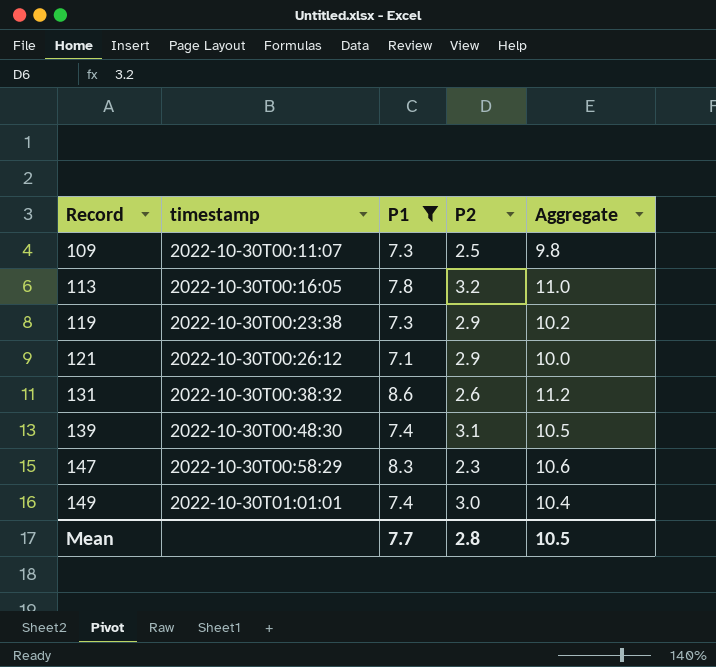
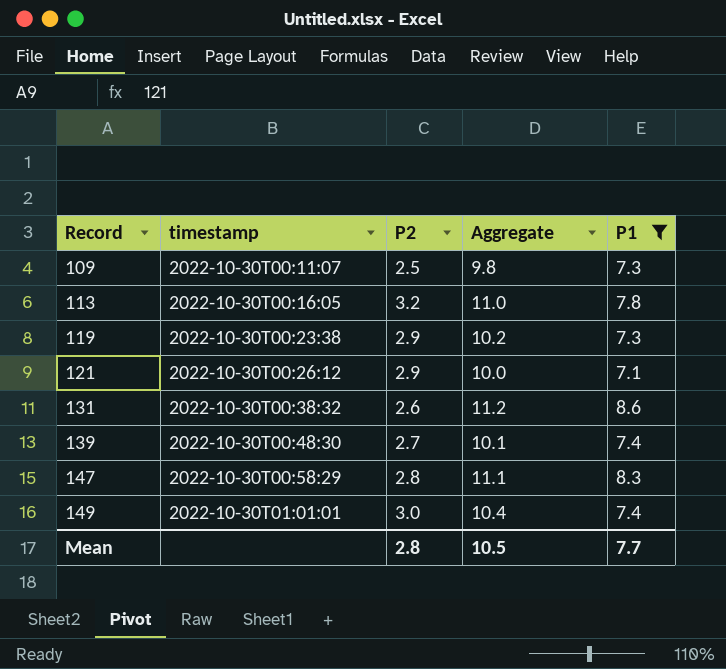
column P1 | position: 3 -> 5
139 | P2: 3.1 -> 2.7
139 | Aggregate: 10.5 -> 10.1
147 | P2: 2.3 -> 2.8
147 | Aggregate: 10.6 -> 11.1

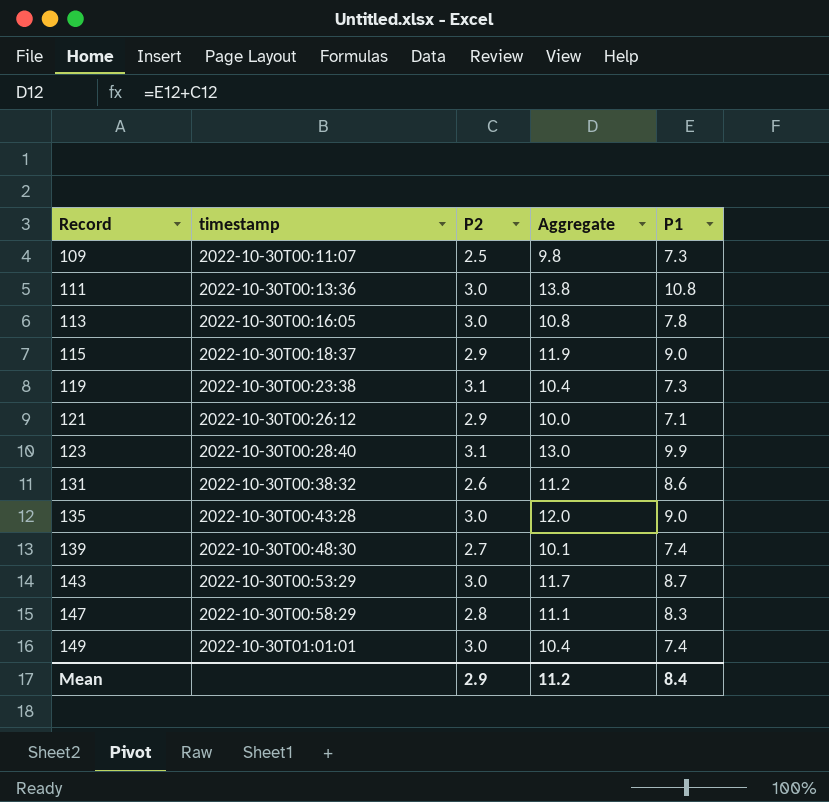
filter: P1 <= 8.6 -> none
113 | P2: 3.2 -> 3.0
113 | Aggregate: 11.0 -> 10.8
119 | P2: 2.9 -> 3.1
119 | Aggregate: 10.2 -> 10.4
Mean | P2: 2.8 -> 2.9
Mean | Aggregate: 10.5 -> 11.2
Mean | P1: 7.7 -> 8.4

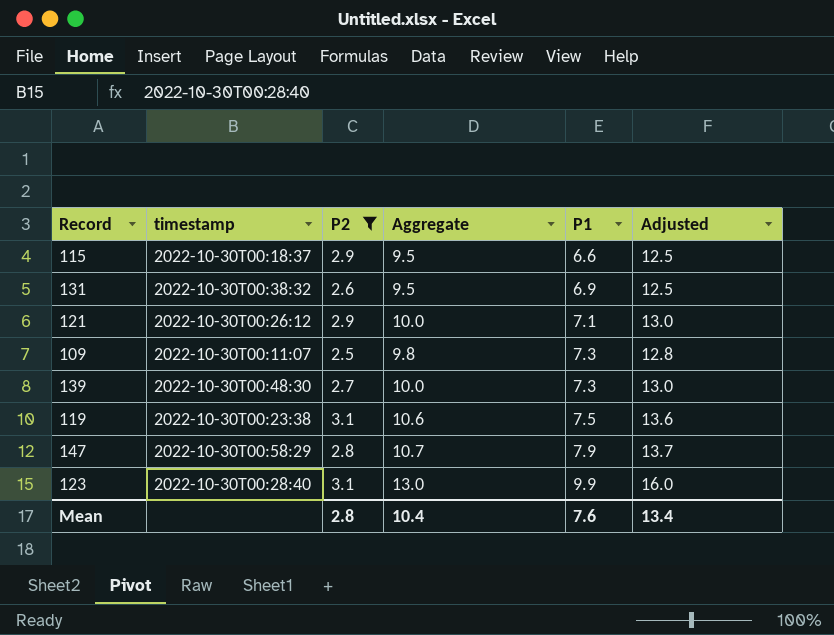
filter: none -> P2 != 3.0
row order: Record ascending -> P1 ascending
column Adjusted | formula: none -> [Aggregate] + 3
115 | Aggregate: 11.9 -> 9.5
115 | P1: 9.0 -> 6.6
131 | Aggregate: 11.2 -> 9.5
131 | P1: 8.6 -> 6.9
139 | Aggregate: 10.1 -> 10.0
139 | P1: 7.4 -> 7.3
119 | Aggregate: 10.4 -> 10.6
119 | P1: 7.3 -> 7.5
147 | Aggregate: 11.1 -> 10.7
147 | P1: 8.3 -> 7.9
Mean | P2: 2.9 -> 2.8
Mean | Aggregate: 11.2 -> 10.4
Mean | P1: 8.4 -> 7.6

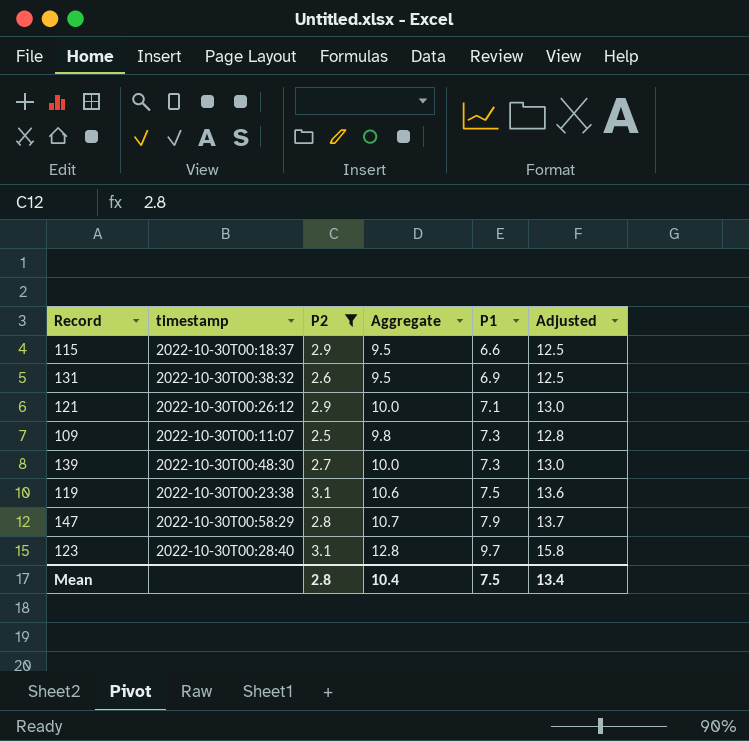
123 | Aggregate: 13.0 -> 12.8
123 | P1: 9.9 -> 9.7
123 | Adjusted: 16.0 -> 15.8
Mean | P1: 7.6 -> 7.5

